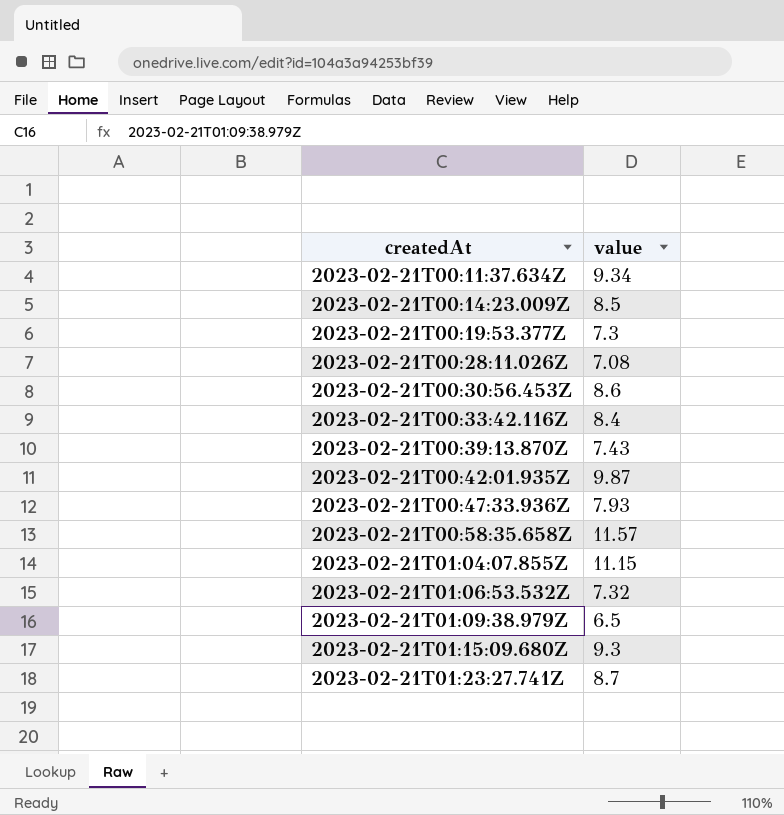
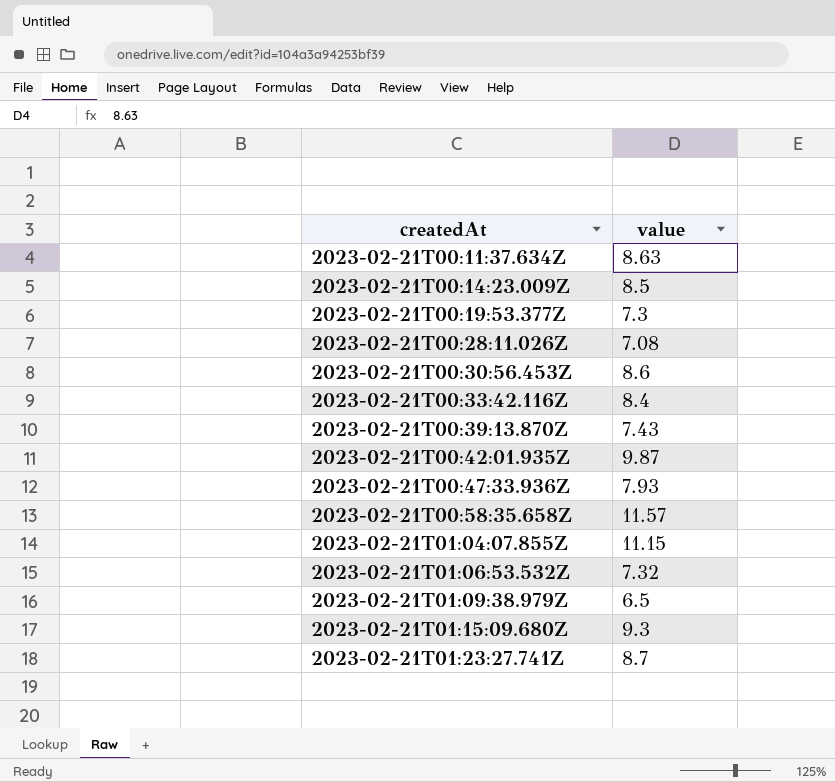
2023-02-21T00:11:37.634Z | value: 9.34 -> 8.63

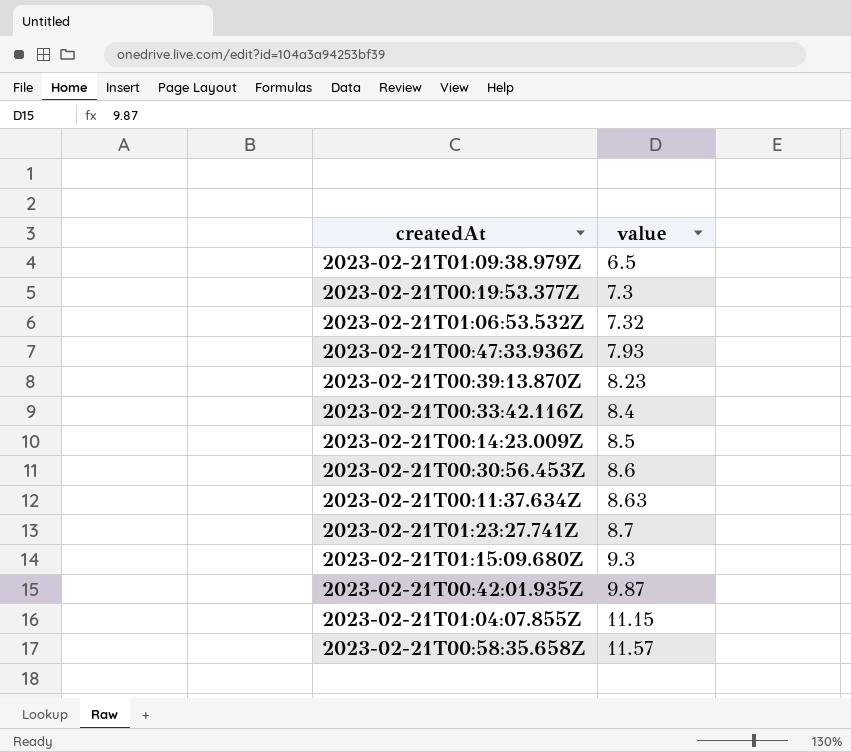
row order: createdAt ascending -> value ascending
row 2023-02-21T00:28:11.026Z: 7.08 -> none
2023-02-21T00:39:13.870Z | value: 7.43 -> 8.23

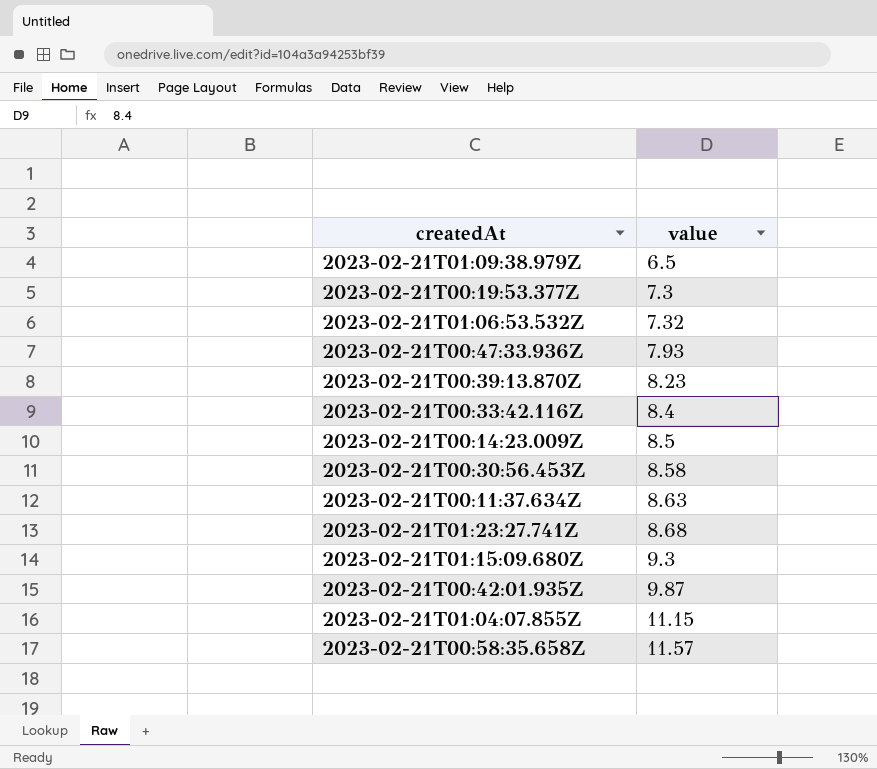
2023-02-21T00:30:56.453Z | value: 8.6 -> 8.58
2023-02-21T01:23:27.741Z | value: 8.7 -> 8.68

